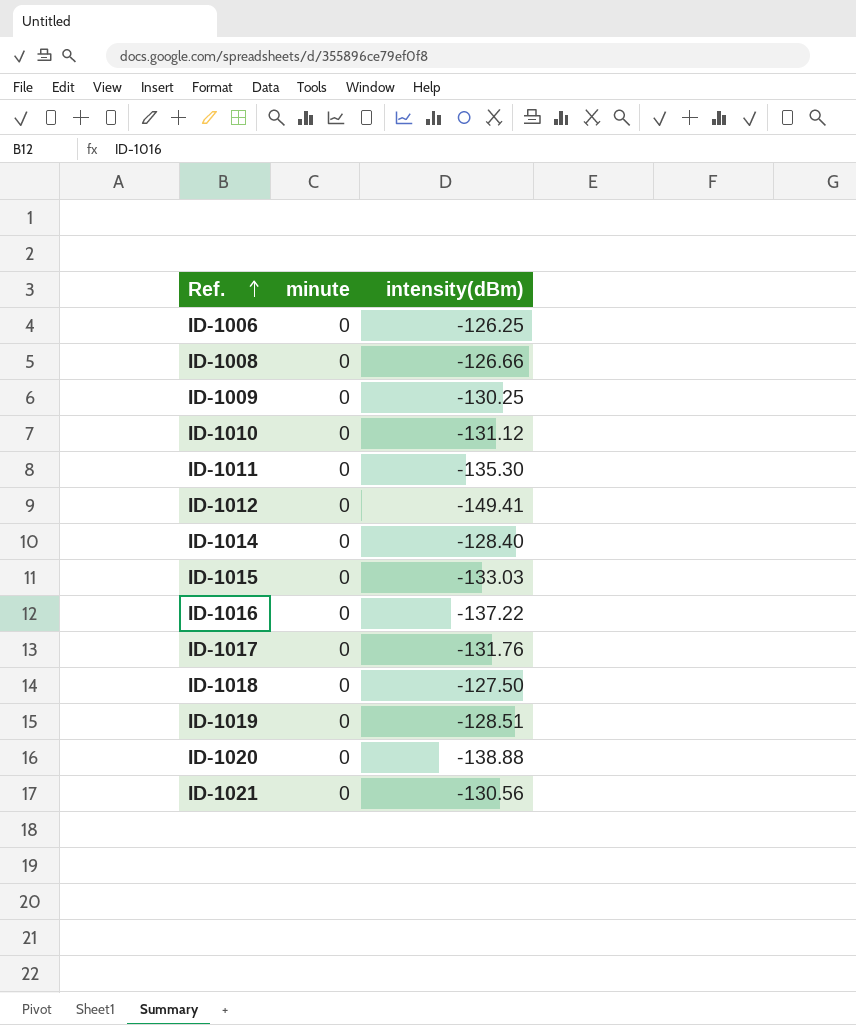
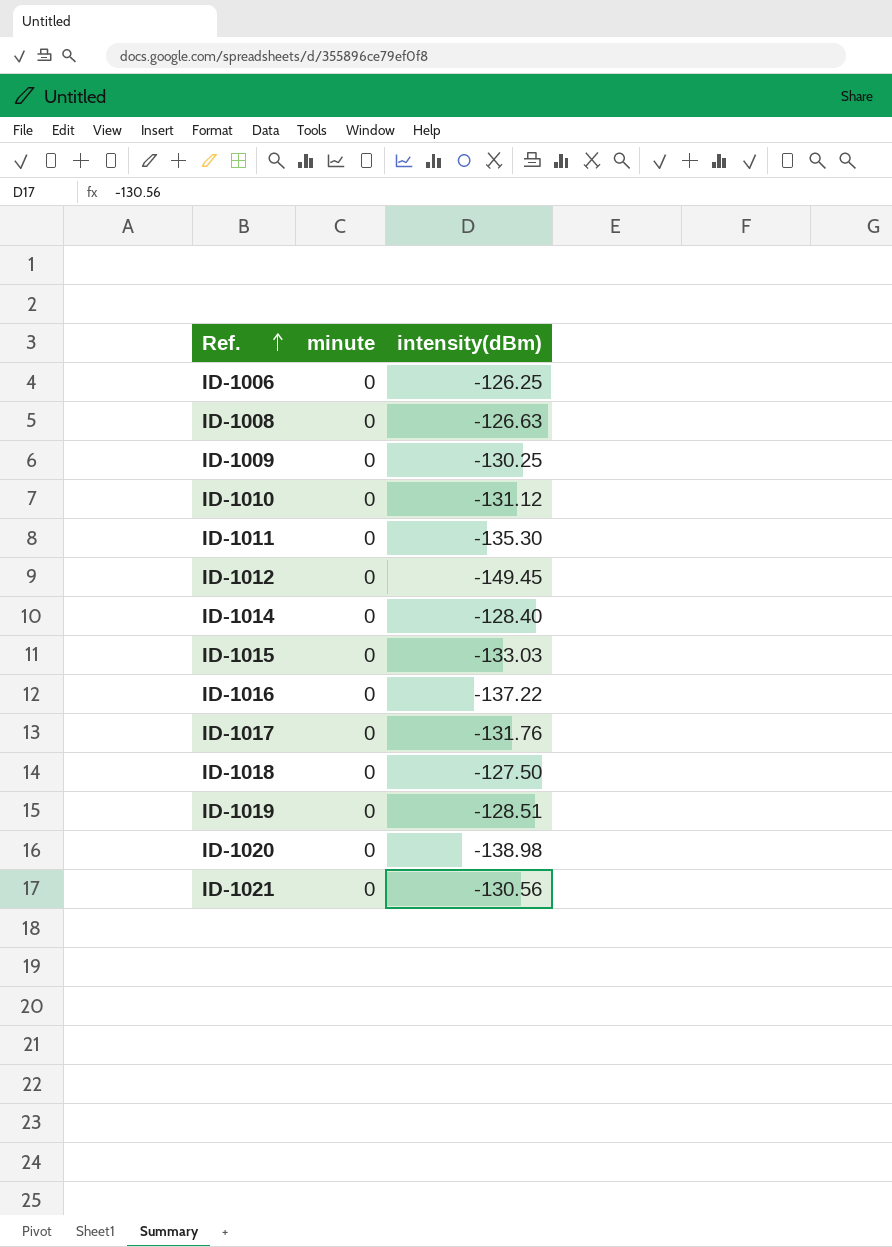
ID-1008 | intensity(dBm): -126.66 -> -126.63
ID-1012 | intensity(dBm): -149.41 -> -149.45
ID-1020 | intensity(dBm): -138.88 -> -138.98

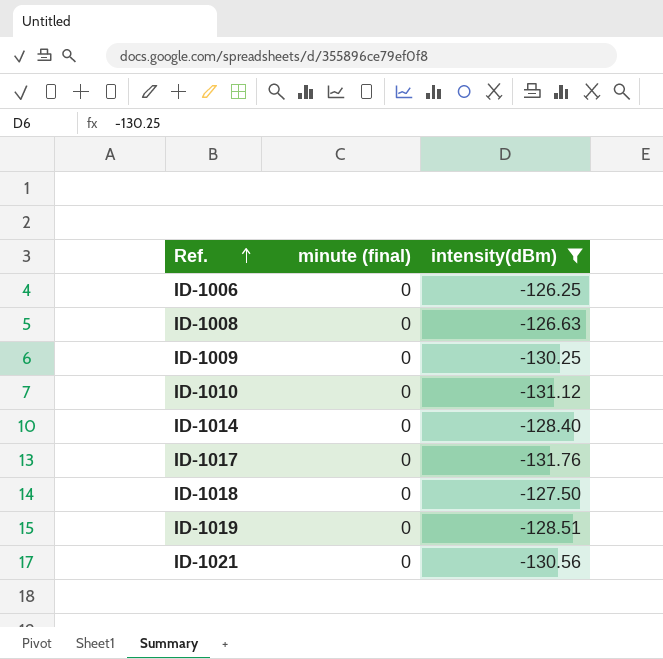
filter: none -> intensity(dBm) >= -131.76
column name: minute -> minute (final)

